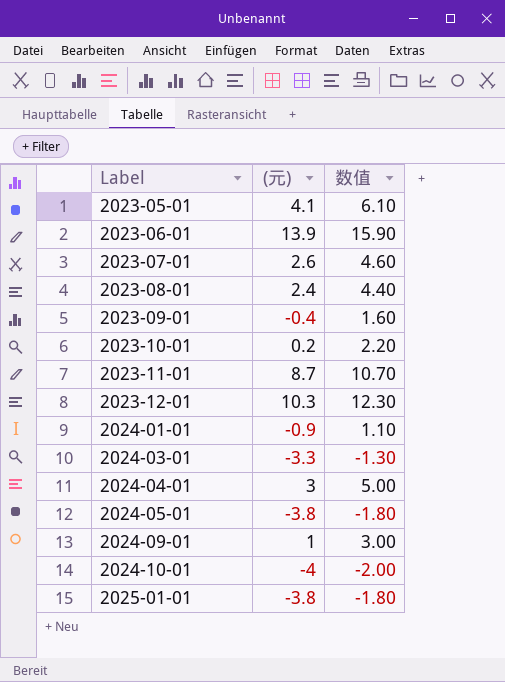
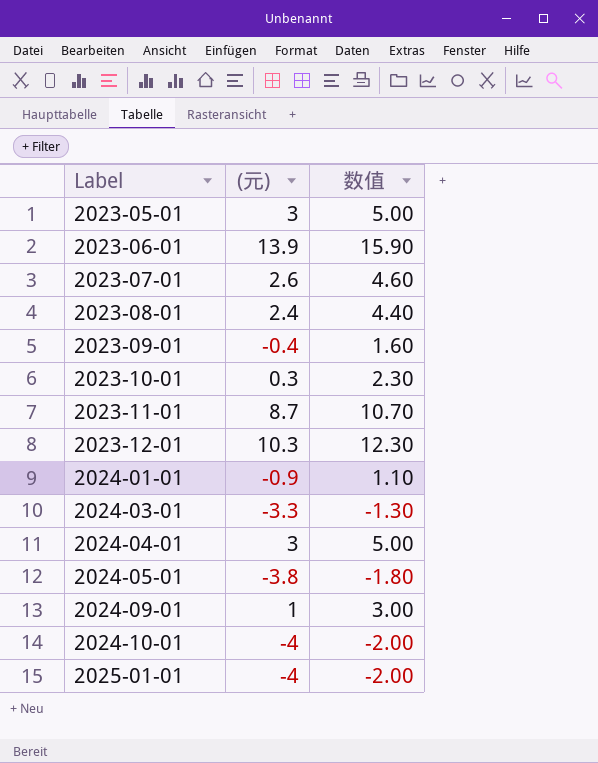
2023-05-01 | (元): 4.1 -> 3
2023-05-01 | 数值: 6.10 -> 5.00
2023-10-01 | (元): 0.2 -> 0.3
2023-10-01 | 数值: 2.20 -> 2.30
2025-01-01 | (元): -3.8 -> -4
2025-01-01 | 数值: -1.80 -> -2.00

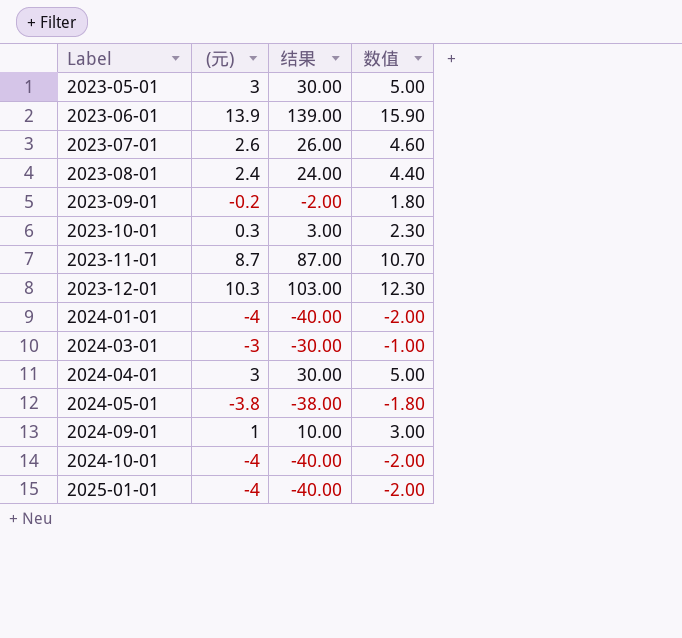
column 结果 | formula: none -> [(元)] * 10
2023-09-01 | (元): -0.4 -> -0.2
2023-09-01 | 数值: 1.60 -> 1.80
2024-01-01 | (元): -0.9 -> -4
2024-01-01 | 数值: 1.10 -> -2.00
2024-03-01 | (元): -3.3 -> -3
2024-03-01 | 数值: -1.30 -> -1.00

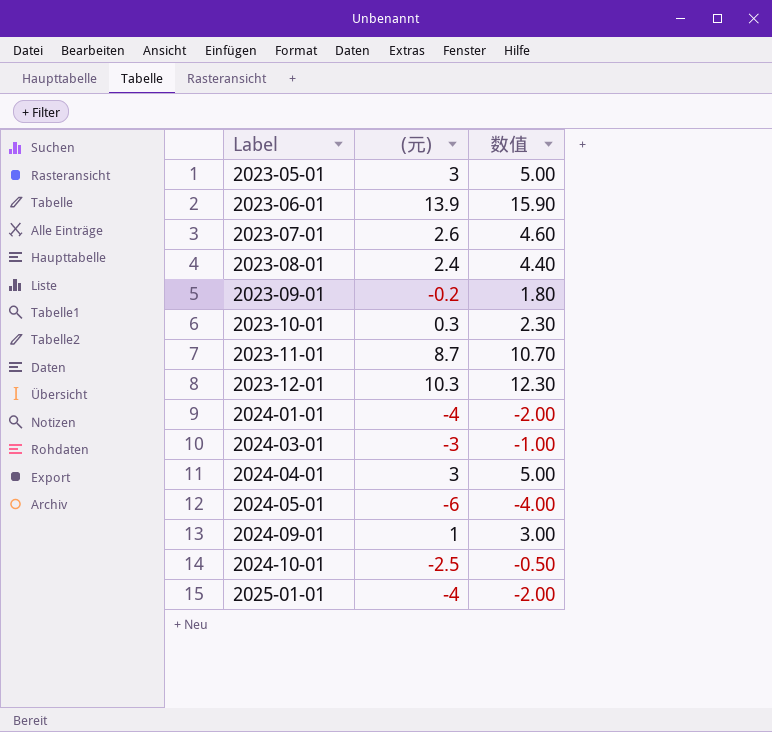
column 结果 | formula: [(元)] * 10 -> none
2024-05-01 | (元): -3.8 -> -6
2024-05-01 | 数值: -1.80 -> -4.00
2024-10-01 | (元): -4 -> -2.5
2024-10-01 | 数值: -2.00 -> -0.50

